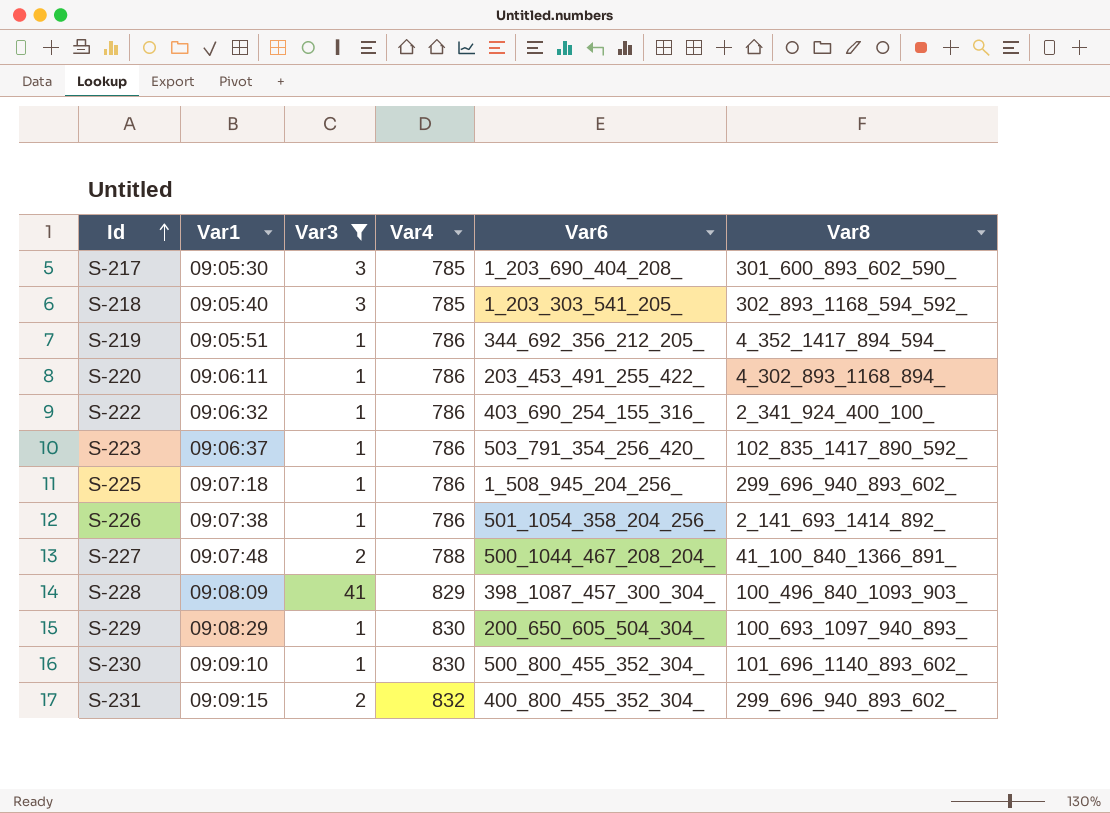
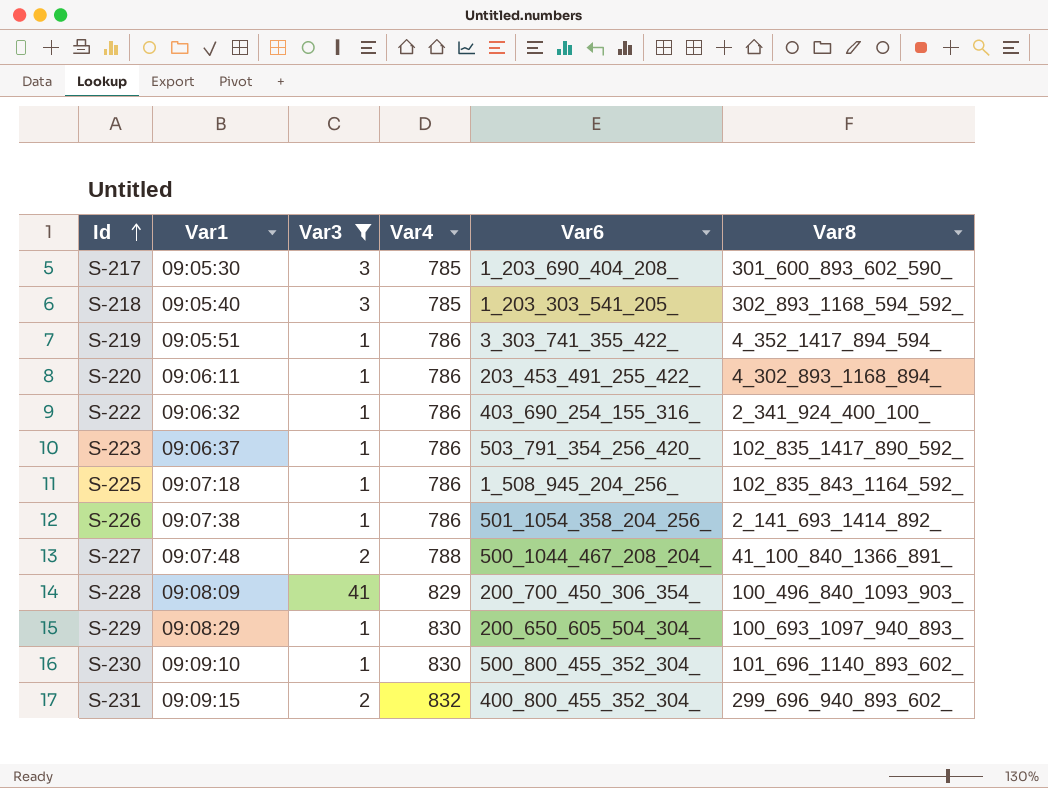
S-219 | Var6: 344_692_356_212_205_ -> 3_303_741_355_422_
S-225 | Var8: 299_696_940_893_602_ -> 102_835_843_1164_592_
S-228 | Var6: 398_1087_457_300_304_ -> 200_700_450_306_354_

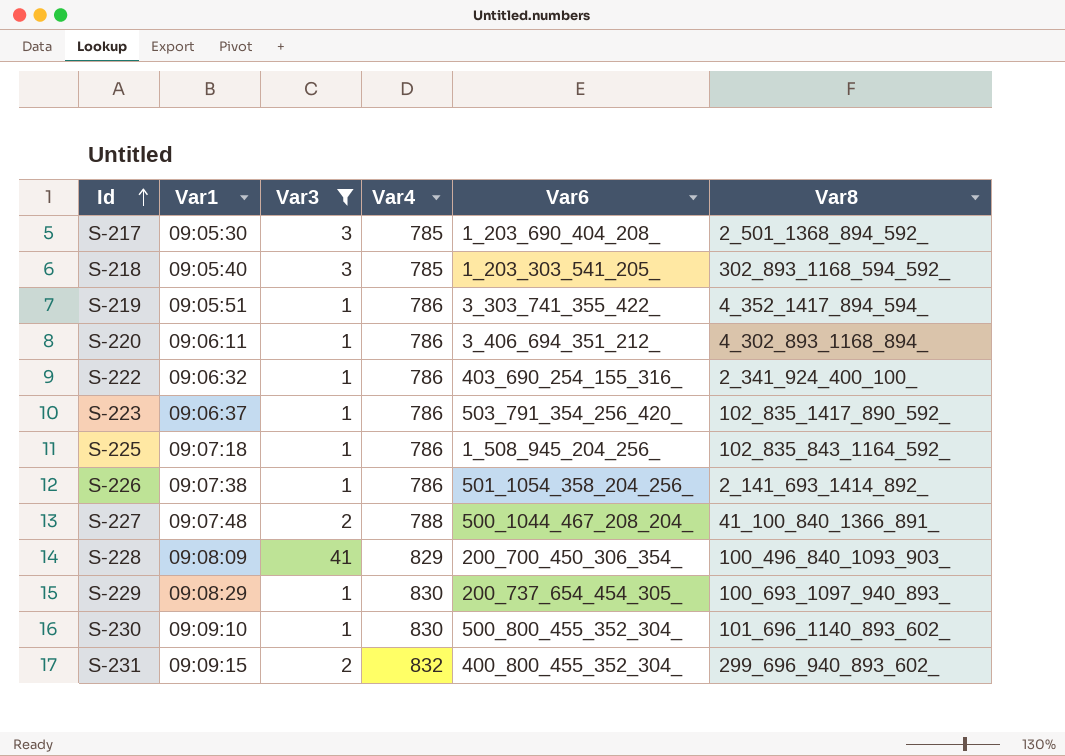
S-217 | Var8: 301_600_893_602_590_ -> 2_501_1368_894_592_
S-220 | Var6: 203_453_491_255_422_ -> 3_406_694_351_212_
S-229 | Var6: 200_650_605_504_304_ -> 200_737_654_454_305_

